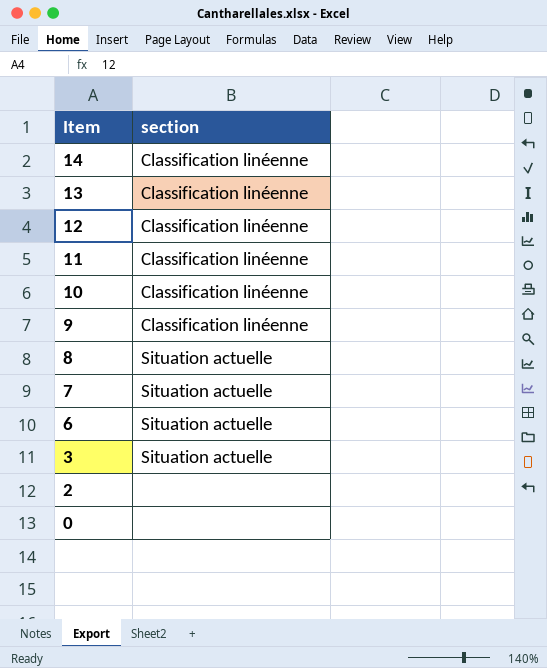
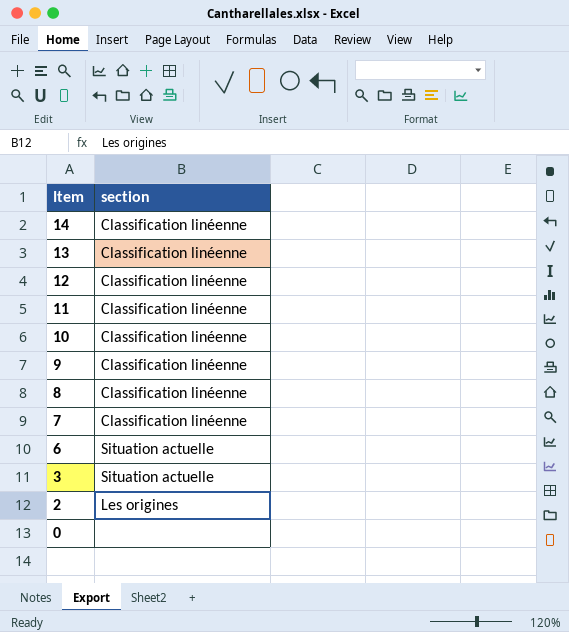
8 | section: Situation actuelle -> Classification linéenne
7 | section: Situation actuelle -> Classification linéenne
2 | section: none -> Les origines

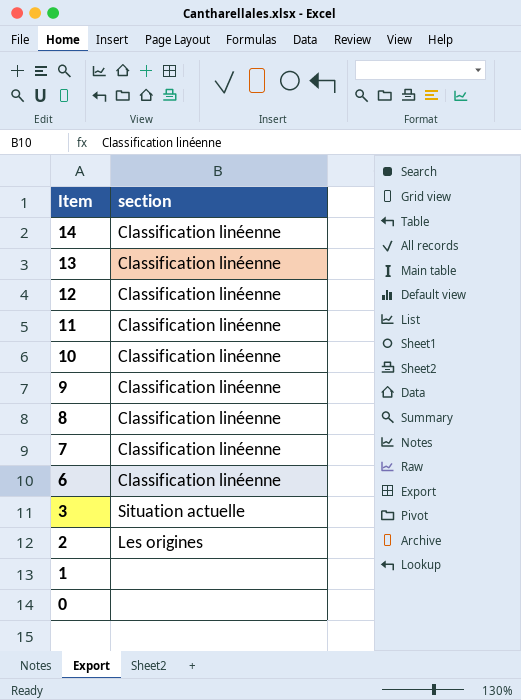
6 | section: Situation actuelle -> Classification linéenne
row 1: none -> none

